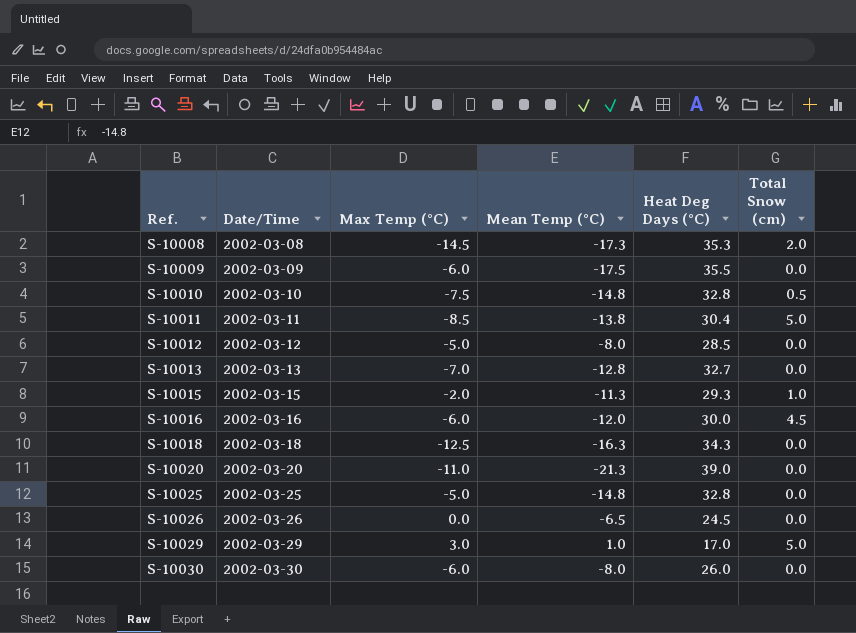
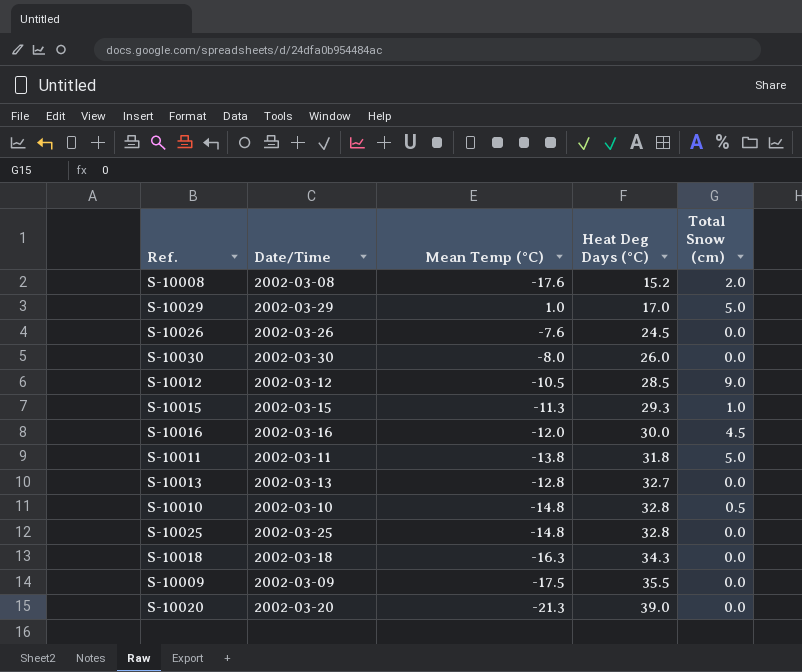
row order: Ref. ascending -> Heat Deg Days (°C) ascending
column Max Temp (°C) | position: 3 -> none
S-10008 | Mean Temp (°C): -17.3 -> -17.6
S-10008 | Heat Deg Days (°C): 35.3 -> 15.2
S-10026 | Mean Temp (°C): -6.5 -> -7.6
S-10012 | Mean Temp (°C): -8.0 -> -10.5
S-10012 | Total Snow (cm): 0.0 -> 9.0
S-10011 | Heat Deg Days (°C): 30.4 -> 31.8

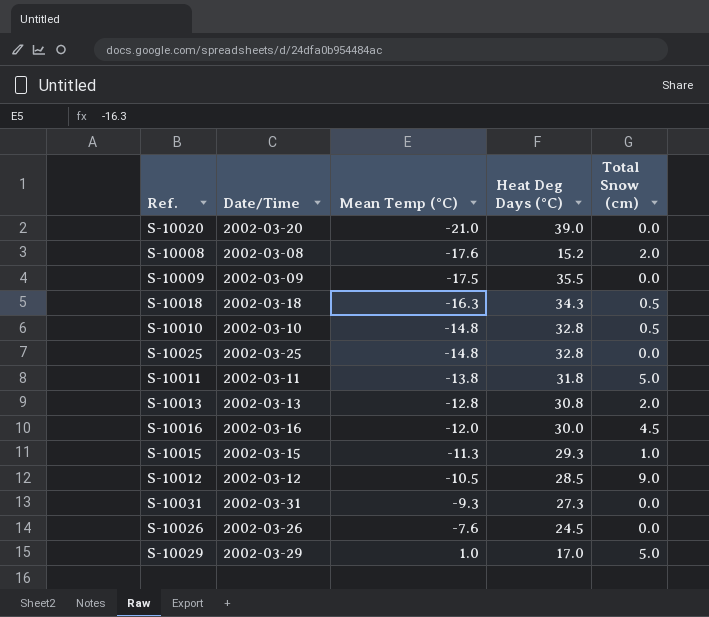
row order: Heat Deg Days (°C) ascending -> Mean Temp (°C) ascending
row S-10030: 2002-03-30 | -8.0 | 26.0 | 0.0 -> none
S-10020 | Mean Temp (°C): -21.3 -> -21.0
S-10018 | Total Snow (cm): 0.0 -> 0.5
S-10013 | Heat Deg Days (°C): 32.7 -> 30.8
S-10013 | Total Snow (cm): 0.0 -> 2.0
row S-10031: none -> 2002-03-31 | -9.3 | 27.3 | 0.0

